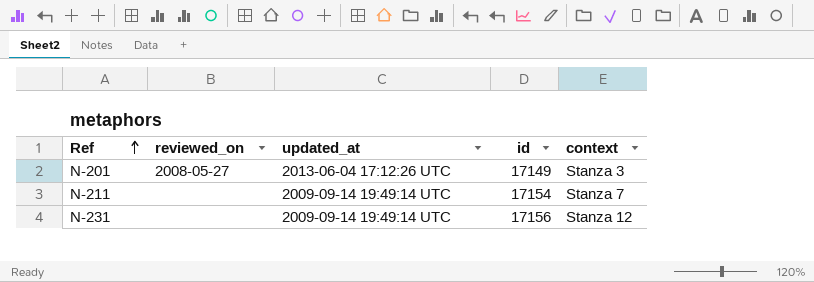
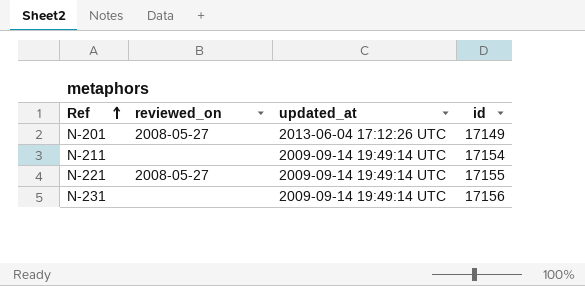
column context | position: 5 -> none
row N-221: none -> 2008-05-27 | 2009-09-14 19:49:14 UTC | 17155

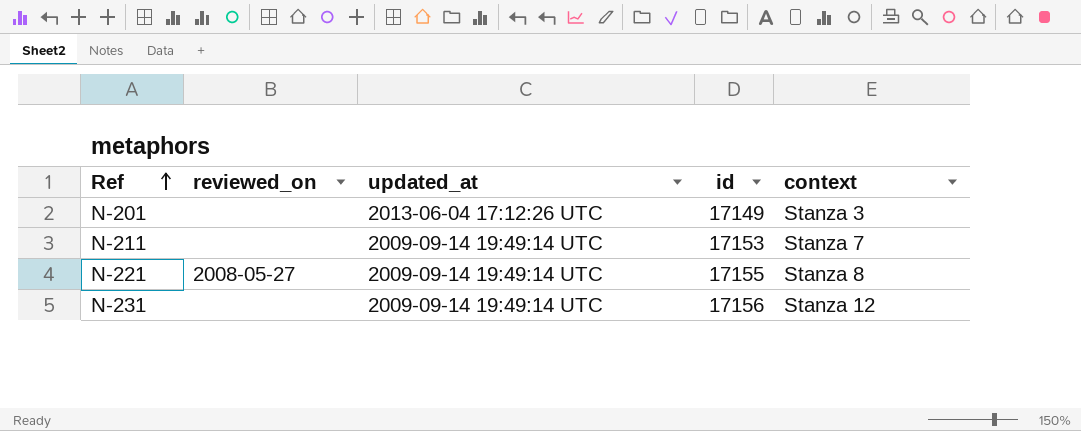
column context | position: none -> 5
N-201 | reviewed_on: 2008-05-27 -> none
N-211 | id: 17154 -> 17153

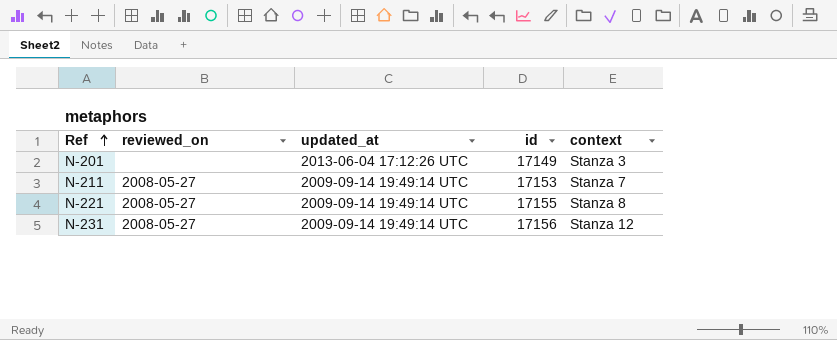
N-211 | reviewed_on: none -> 2008-05-27
N-231 | reviewed_on: none -> 2008-05-27

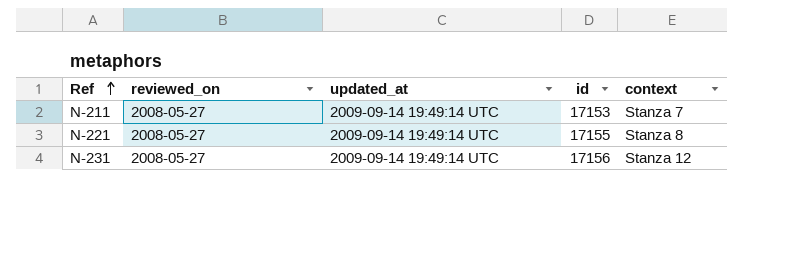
row N-201: none | 2013-06-04 17:12:26 UTC | 17149 | Stanza 3 -> none

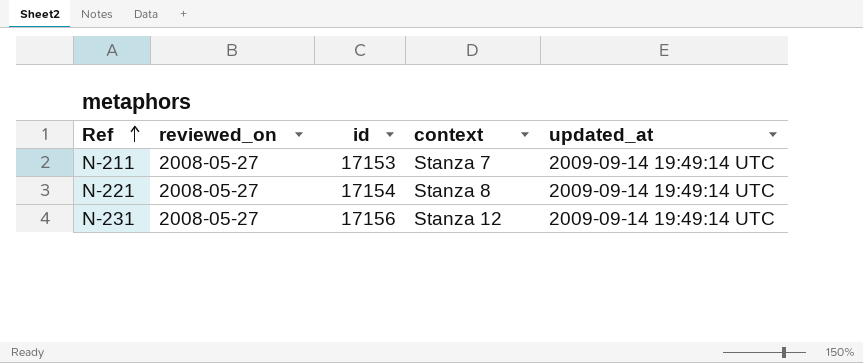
column updated_at | position: 3 -> 5
N-221 | id: 17155 -> 17154

